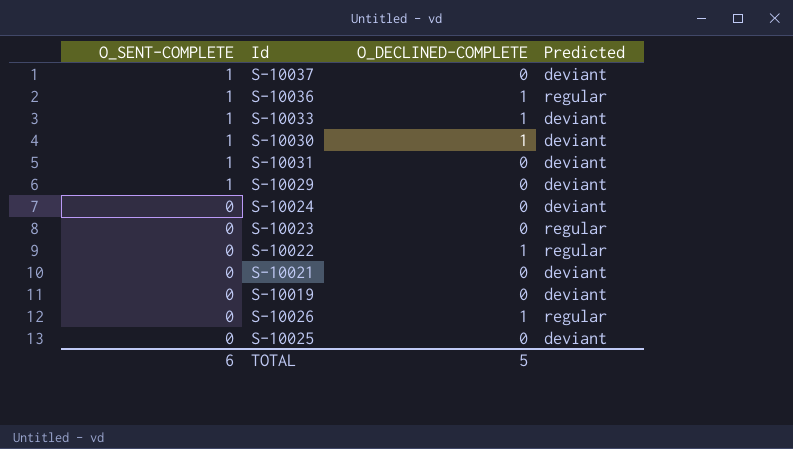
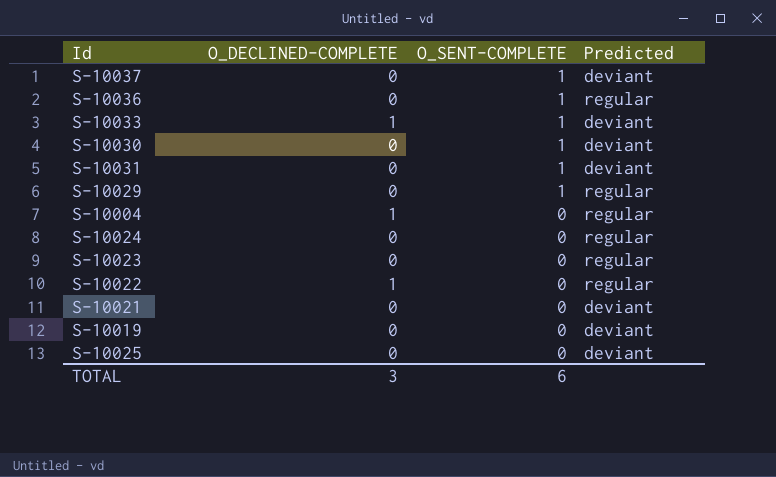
column O_SENT-COMPLETE | position: 1 -> 3
row S-10026: 0 | 1 | regular -> none
S-10036 | O_DECLINED-COMPLETE: 1 -> 0
S-10030 | O_DECLINED-COMPLETE: 1 -> 0
S-10029 | Predicted: deviant -> regular
row S-10004: none -> 1 | 0 | regular
S-10024 | Predicted: deviant -> regular
TOTAL | O_DECLINED-COMPLETE: 5 -> 3

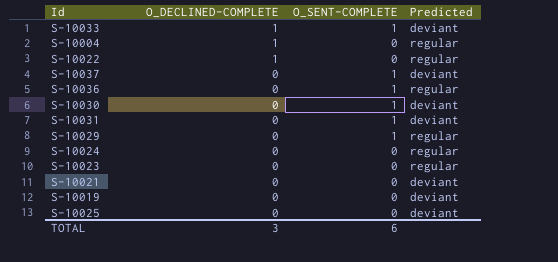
row order: O_SENT-COMPLETE descending -> O_DECLINED-COMPLETE descending

